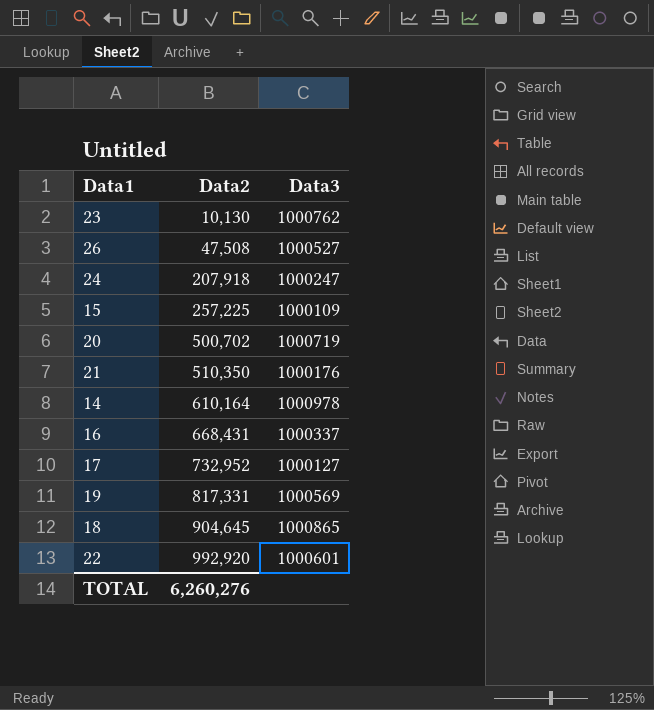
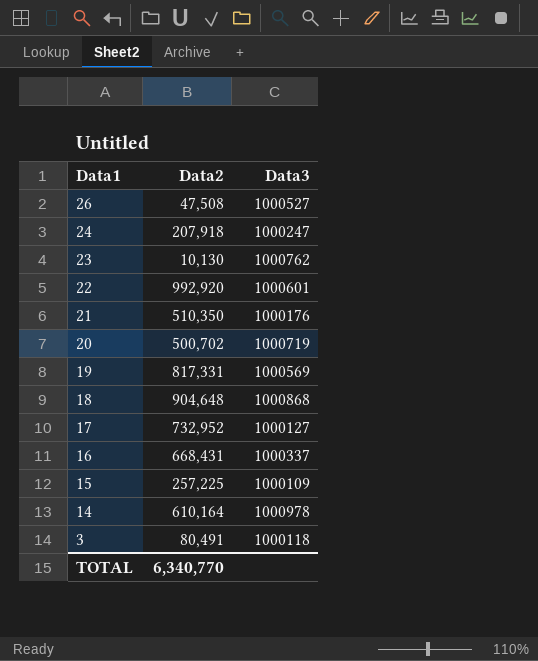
row order: Data2 ascending -> Data1 descending
18 | Data2: 904,645 -> 904,648
18 | Data3: 1000865 -> 1000868
row 3: none -> 80,491 | 1000118
TOTAL | Data2: 6,260,276 -> 6,340,770

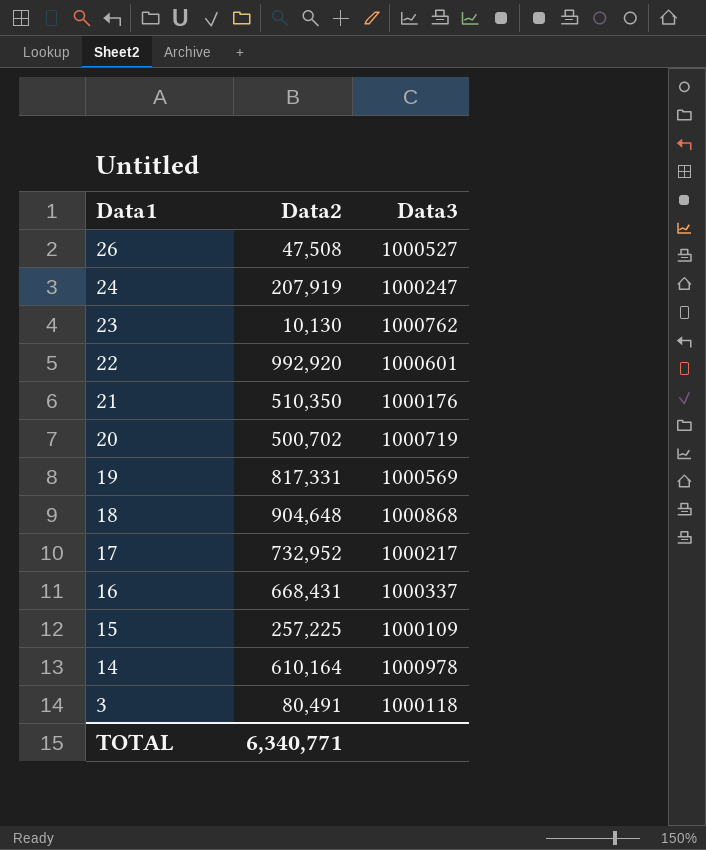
24 | Data2: 207,918 -> 207,919
17 | Data3: 1000127 -> 1000217
TOTAL | Data2: 6,340,770 -> 6,340,771

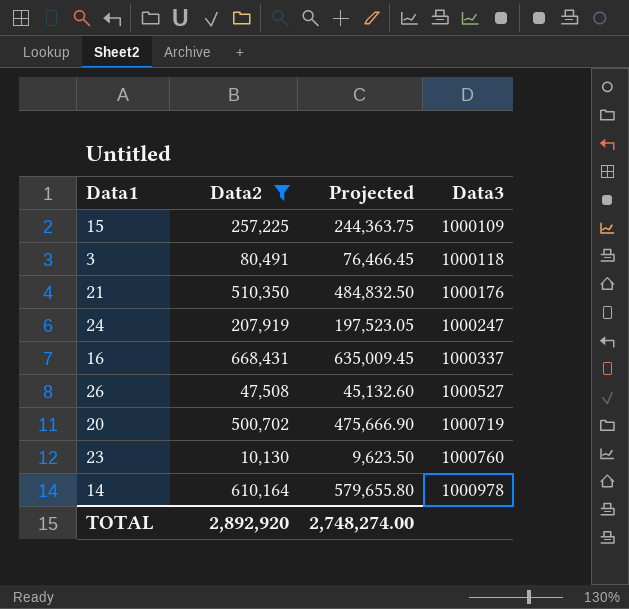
filter: none -> Data2 <= 668,431
row order: Data1 descending -> Data3 ascending
column Projected | formula: none -> [Data2] * 0.95
23 | Data3: 1000762 -> 1000760
TOTAL | Data2: 6,340,771 -> 2,892,920

